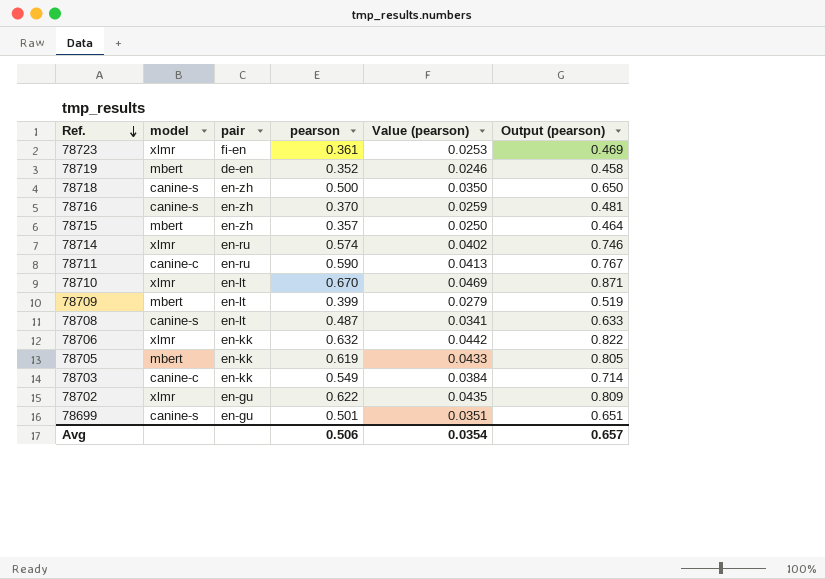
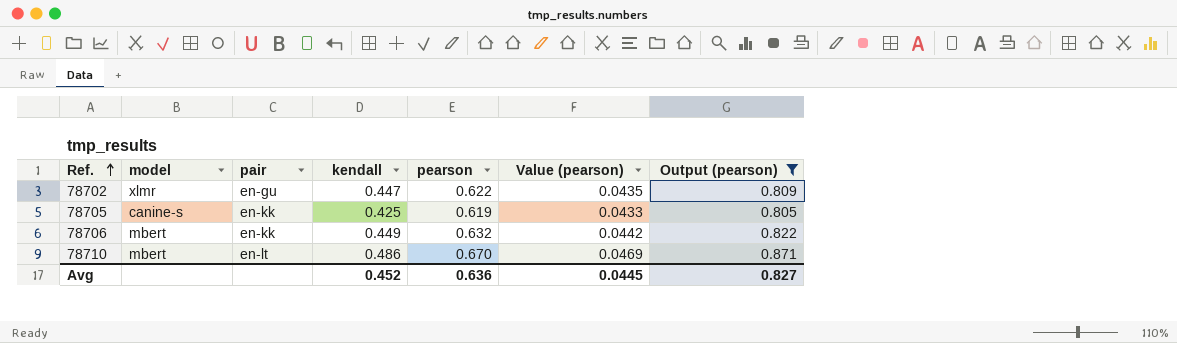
filter: none -> Output (pearson) >= 0.805
row order: Ref. descending -> Ref. ascending
column kendall | position: none -> 4
78705 | model: mbert -> canine-s
78706 | model: xlmr -> mbert
78710 | model: xlmr -> mbert
Avg | pearson: 0.506 -> 0.636
Avg | Value (pearson): 0.0354 -> 0.0445
Avg | Output (pearson): 0.657 -> 0.827

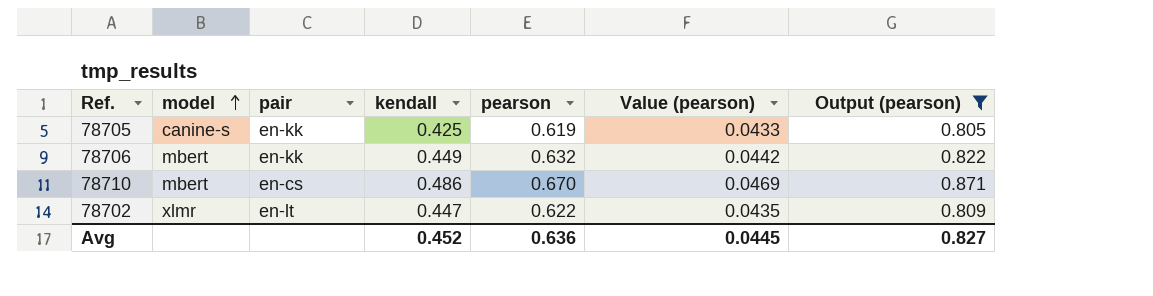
row order: Ref. ascending -> model ascending
78710 | pair: en-lt -> en-cs
78702 | pair: en-gu -> en-lt

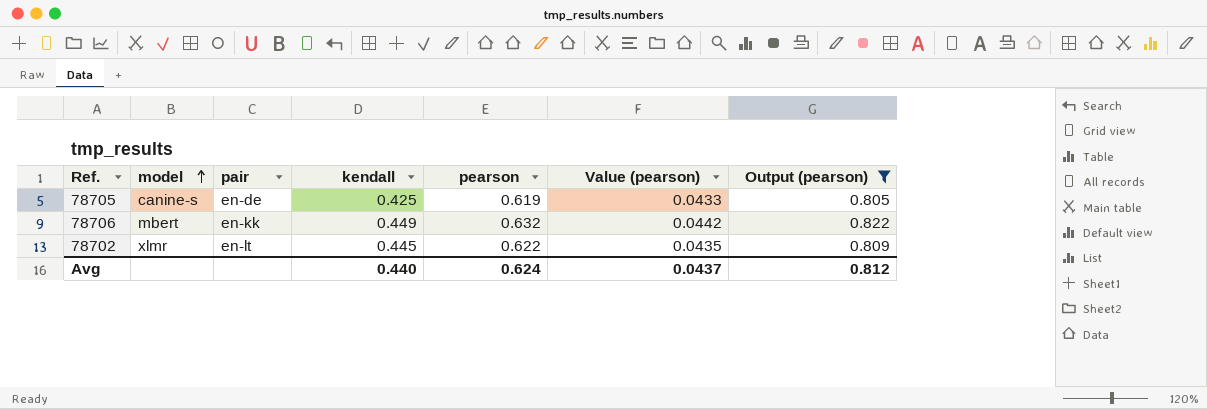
row 78710: mbert | en-cs | 0.486 | 0.670 | 0.0469 | 0.871 -> none
78705 | pair: en-kk -> en-de
78702 | kendall: 0.447 -> 0.445
Avg | kendall: 0.452 -> 0.440
Avg | pearson: 0.636 -> 0.624
Avg | Value (pearson): 0.0445 -> 0.0437
Avg | Output (pearson): 0.827 -> 0.812

